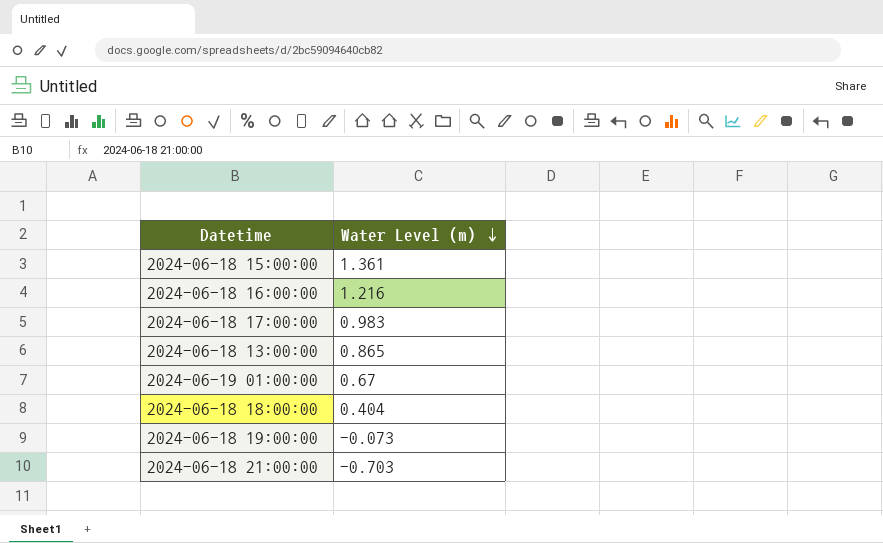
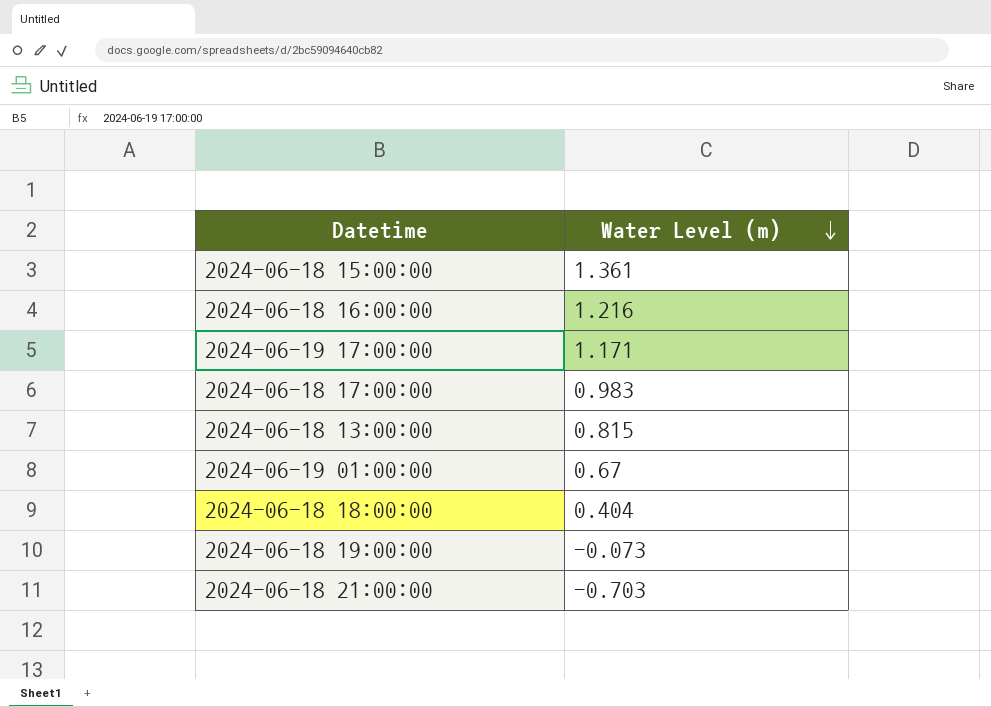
row 2024-06-19 17:00:00: none -> 1.171
2024-06-18 13:00:00 | Water Level (m): 0.865 -> 0.815

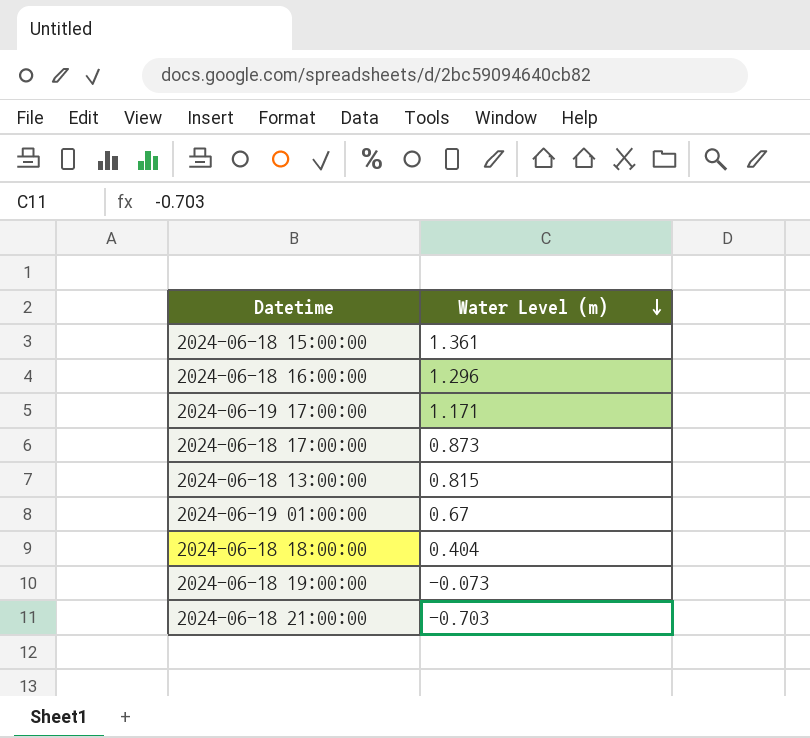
2024-06-18 16:00:00 | Water Level (m): 1.216 -> 1.296
2024-06-18 17:00:00 | Water Level (m): 0.983 -> 0.873

